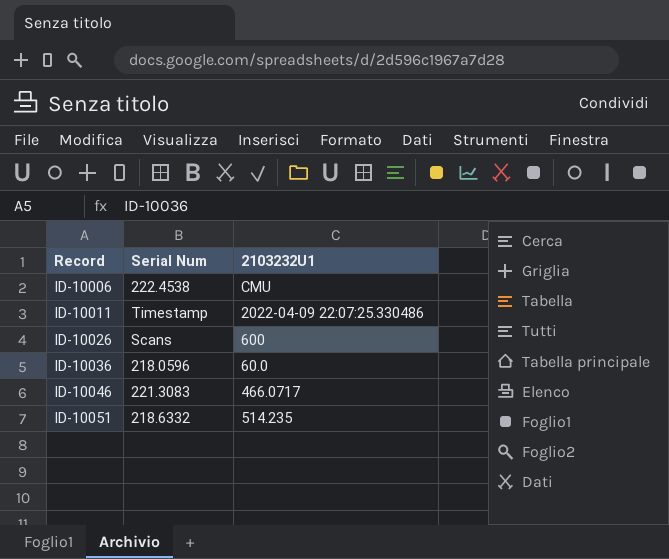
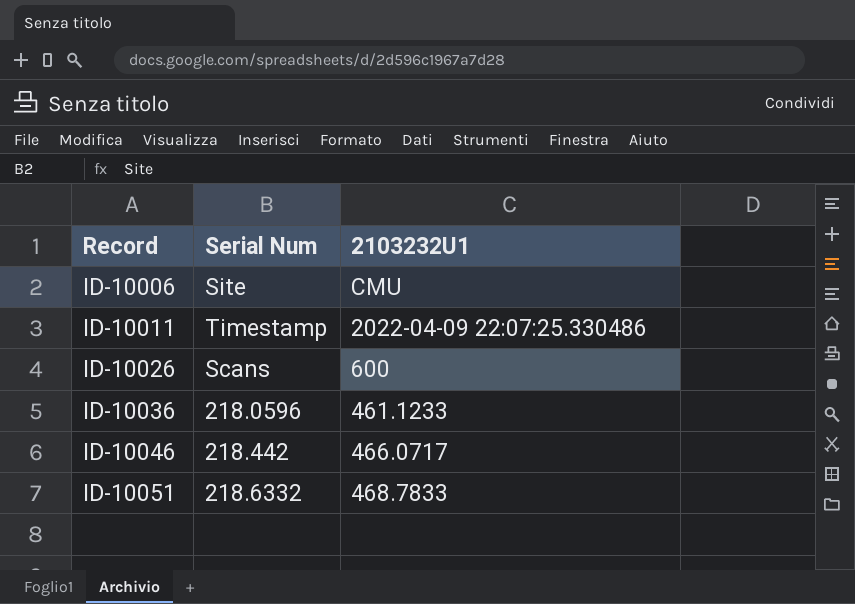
ID-10006 | Serial Num: 222.4538 -> Site
ID-10036 | 2103232U1: 60.0 -> 461.1233
ID-10046 | Serial Num: 221.3083 -> 218.442
ID-10051 | 2103232U1: 514.235 -> 468.7833

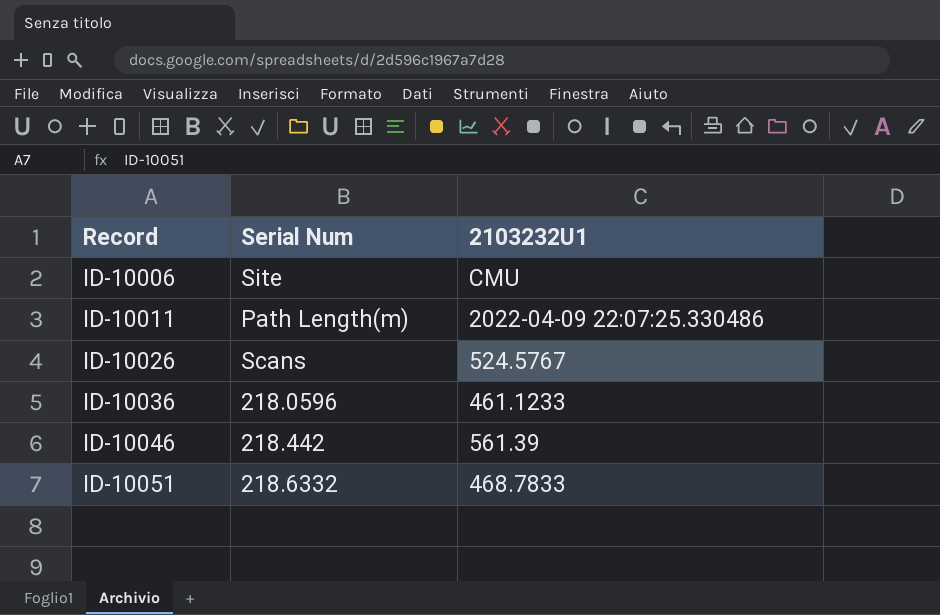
ID-10011 | Serial Num: Timestamp -> Path Length(m)
ID-10026 | 2103232U1: 600 -> 524.5767
ID-10046 | 2103232U1: 466.0717 -> 561.39

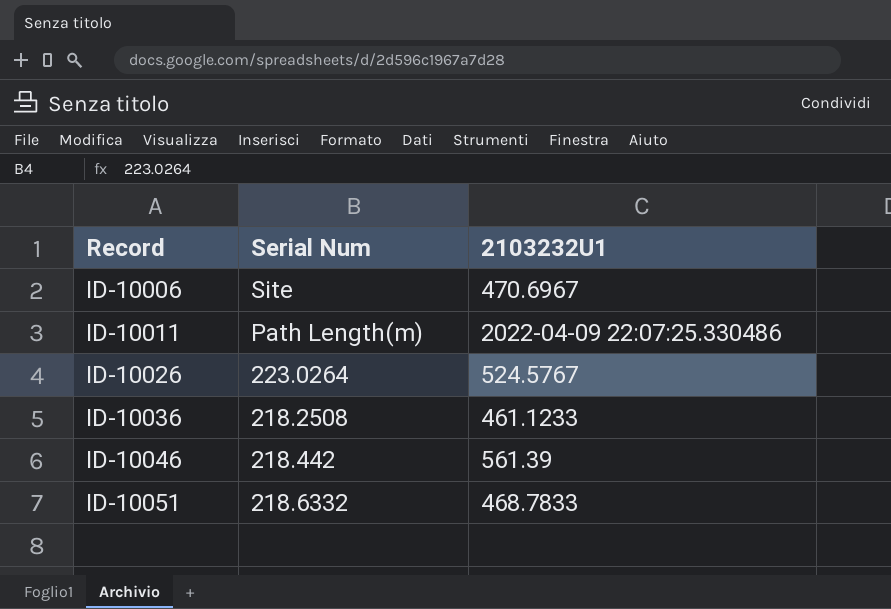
ID-10006 | 2103232U1: CMU -> 470.6967
ID-10026 | Serial Num: Scans -> 223.0264
ID-10036 | Serial Num: 218.0596 -> 218.2508

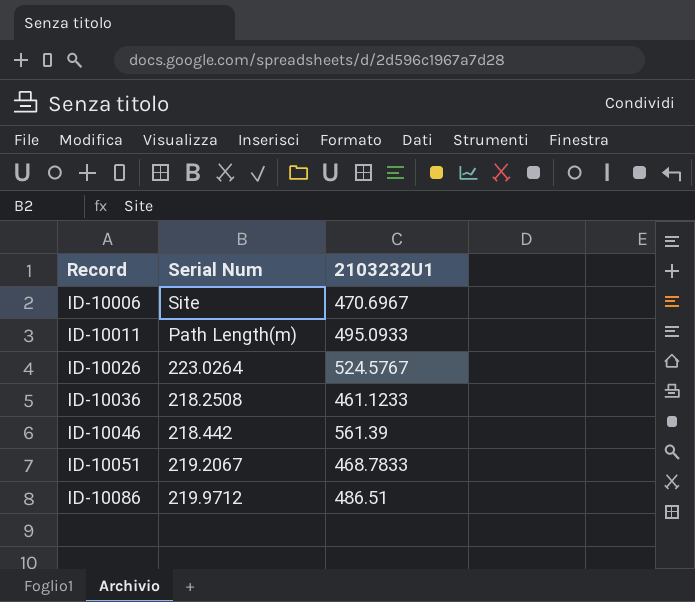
ID-10011 | 2103232U1: 2022-04-09 22:07:25.330486 -> 495.0933
ID-10051 | Serial Num: 218.6332 -> 219.2067
row ID-10086: none -> 219.9712 | 486.51

